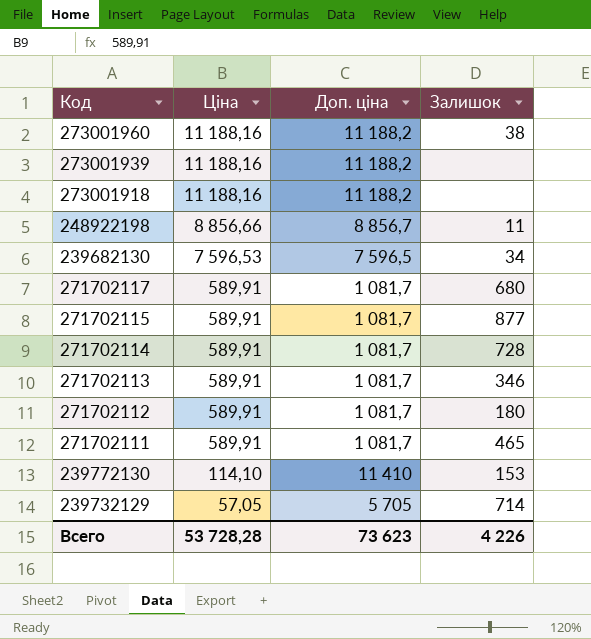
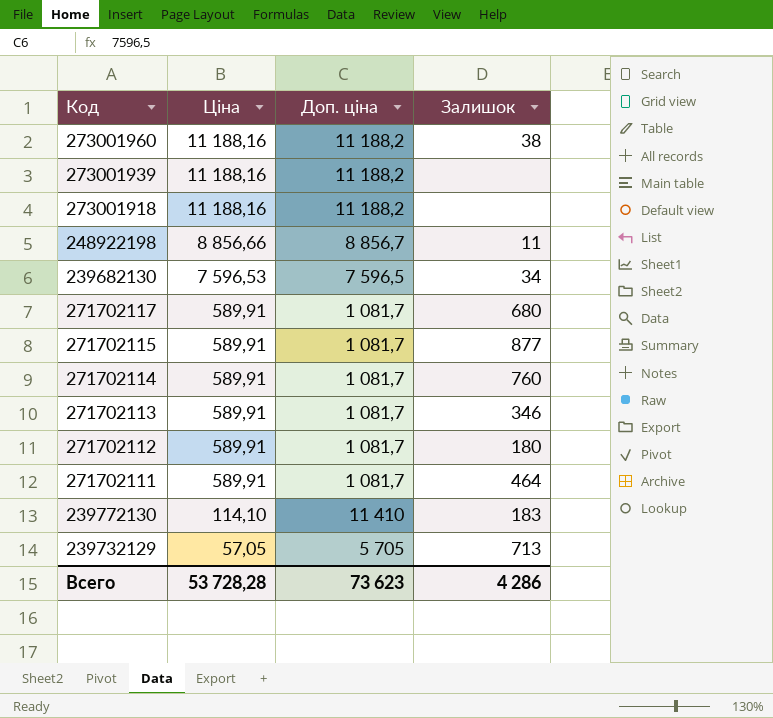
271702114 | Залишок: 728 -> 760
271702111 | Залишок: 465 -> 464
239772130 | Залишок: 153 -> 183
239732129 | Залишок: 714 -> 713
Всего | Залишок: 4 226 -> 4 286

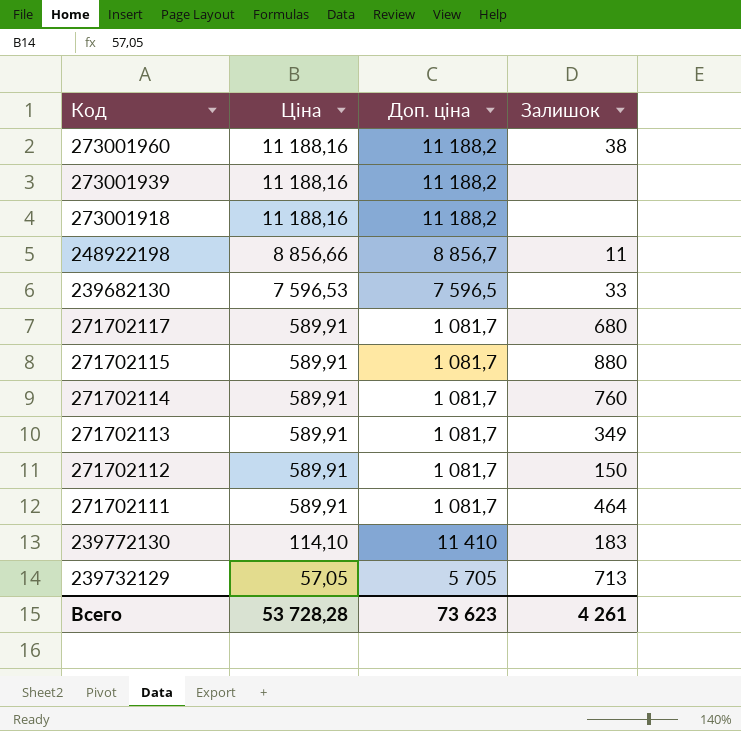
239682130 | Залишок: 34 -> 33
271702115 | Залишок: 877 -> 880
271702113 | Залишок: 346 -> 349
271702112 | Залишок: 180 -> 150
Всего | Залишок: 4 286 -> 4 261

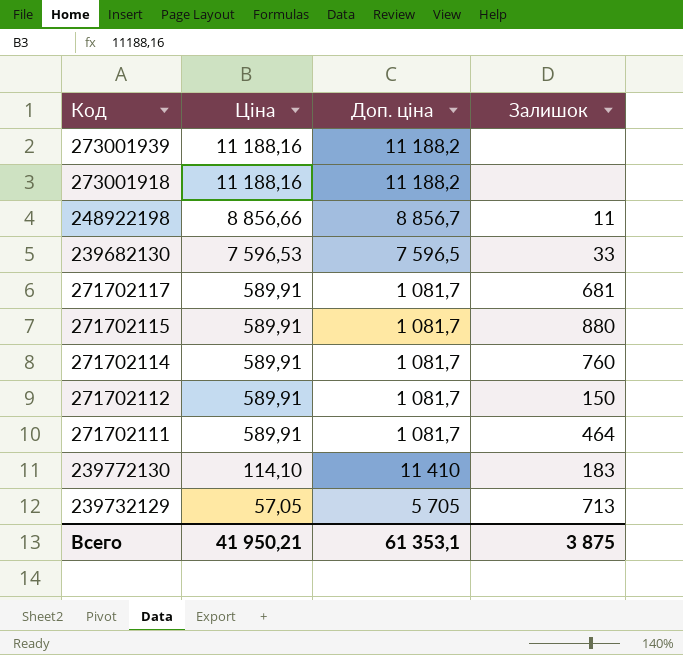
row 273001960: 11 188,16 | 11 188,2 | 38 -> none
row 271702113: 589,91 | 1 081,7 | 349 -> none
271702117 | Залишок: 680 -> 681
Всего | Ціна: 53 728,28 -> 41 950,21
Всего | Доп. ціна: 73 623 -> 61 353,1
Всего | Залишок: 4 261 -> 3 875

